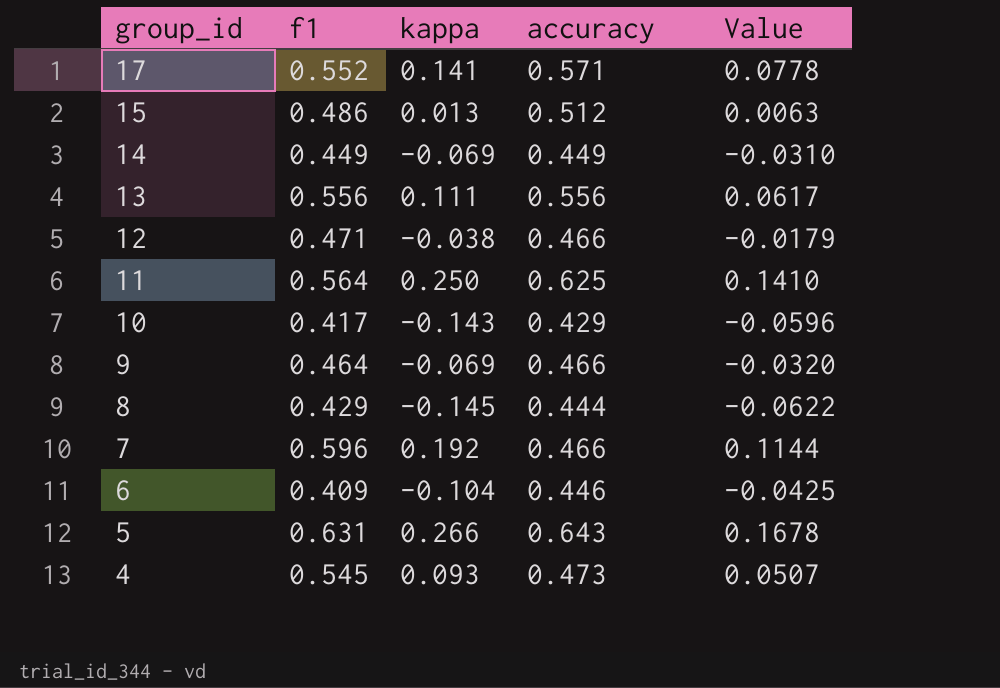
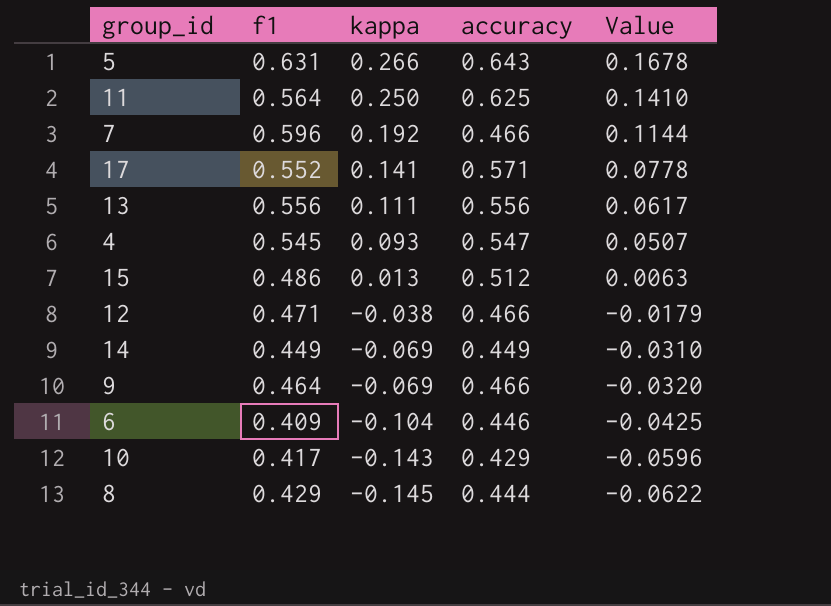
row order: group_id descending -> kappa descending
4 | accuracy: 0.473 -> 0.547

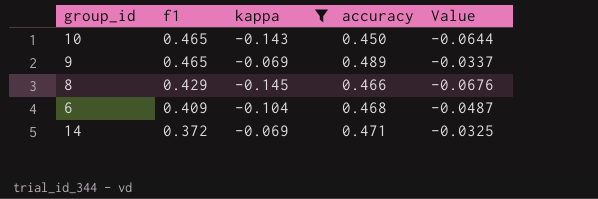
filter: none -> kappa <= -0.069
row order: kappa descending -> f1 descending
column Value | formula: [f1] * [kappa] -> [kappa] * [accuracy]
10 | f1: 0.417 -> 0.465
10 | accuracy: 0.429 -> 0.450
9 | f1: 0.464 -> 0.465
9 | accuracy: 0.466 -> 0.489
8 | accuracy: 0.444 -> 0.466
6 | accuracy: 0.446 -> 0.468
14 | f1: 0.449 -> 0.372
14 | accuracy: 0.449 -> 0.471

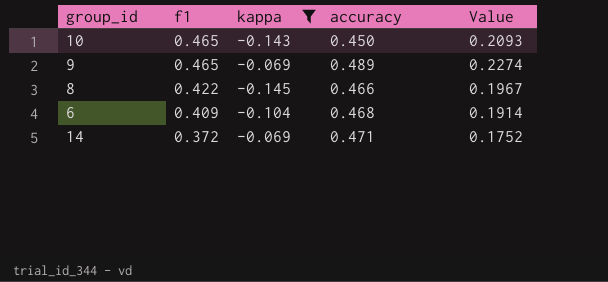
column Value | formula: [kappa] * [accuracy] -> [f1] * [accuracy]
8 | f1: 0.429 -> 0.422

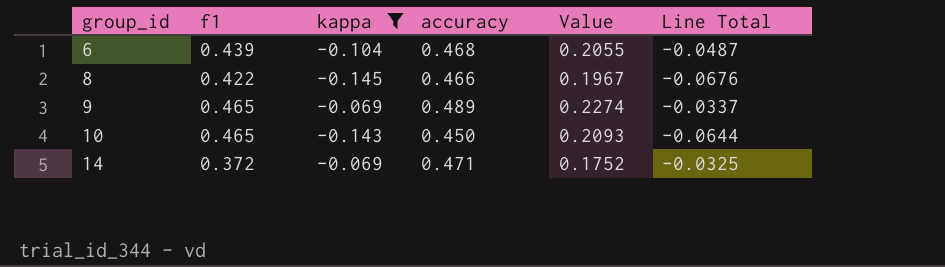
row order: f1 descending -> group_id ascending
column Line Total | formula: none -> [kappa] * [accuracy]
6 | f1: 0.409 -> 0.439
6 | Value: 0.1914 -> 0.2055

